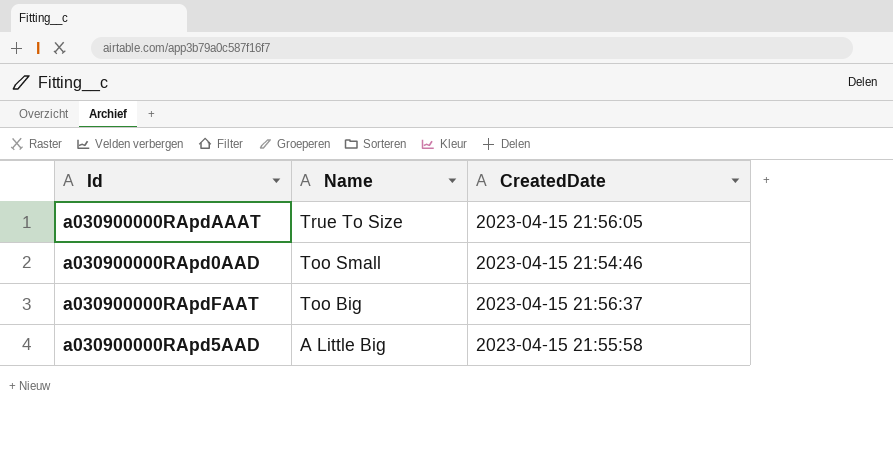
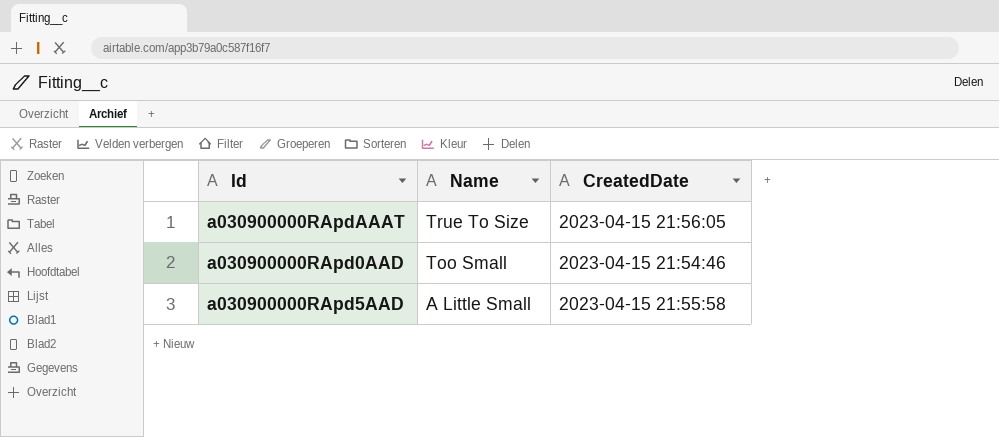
row a030900000RApdFAAT: Too Big | 2023-04-15 21:56:37 -> none
a030900000RApd5AAD | Name: A Little Big -> A Little Small

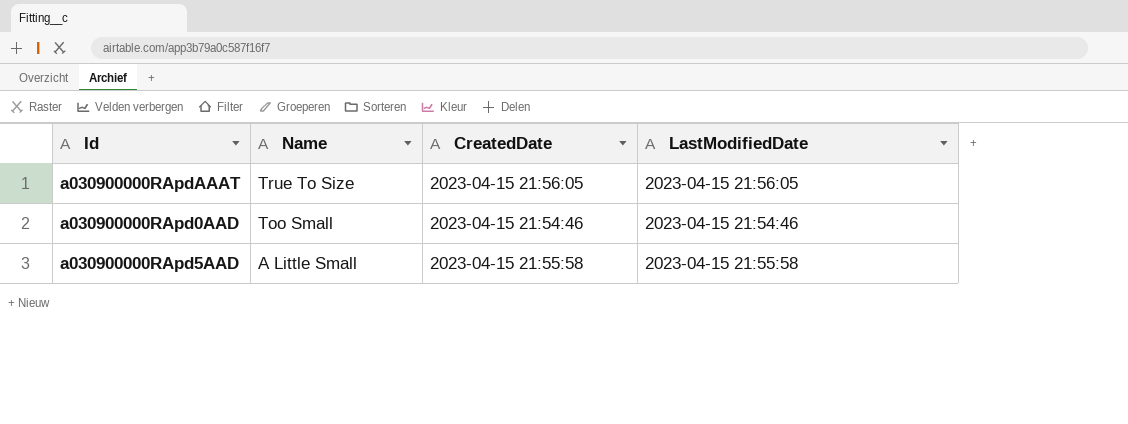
column LastModifiedDate | position: none -> 4

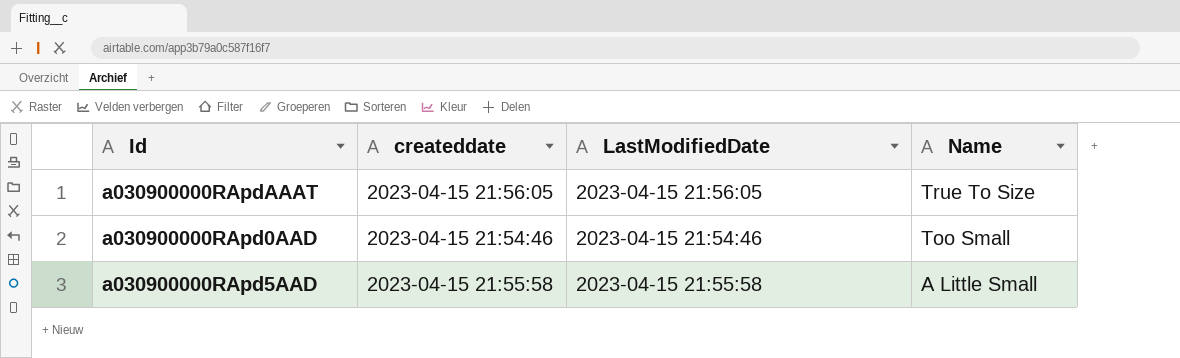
column name: CreatedDate -> createddate
column Name | position: 2 -> 4

